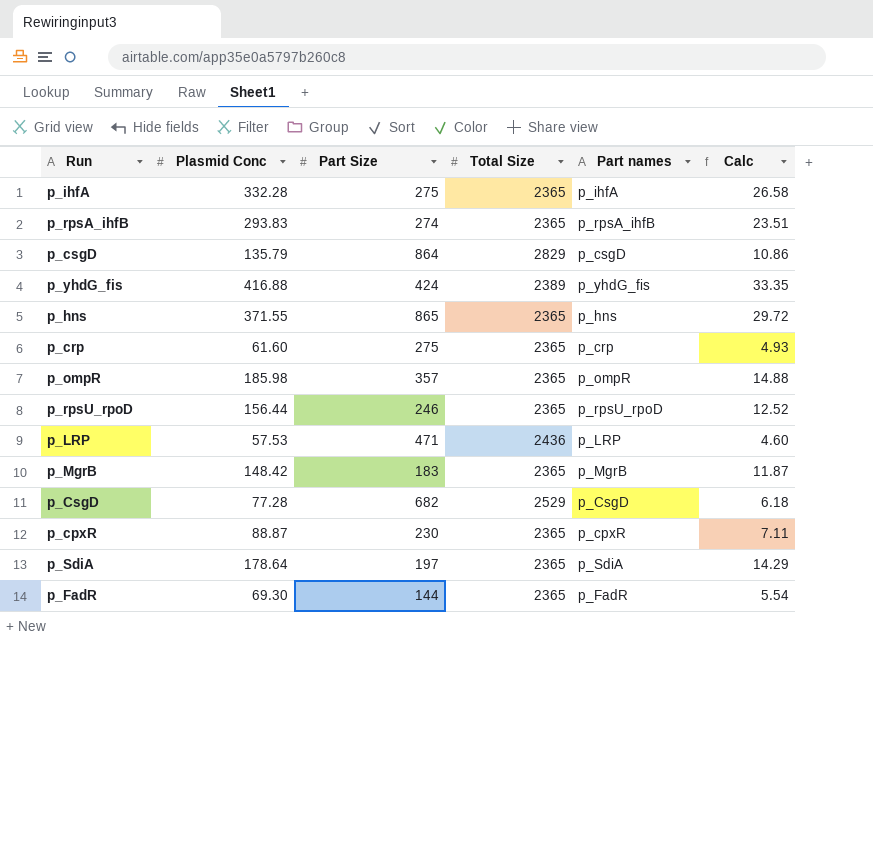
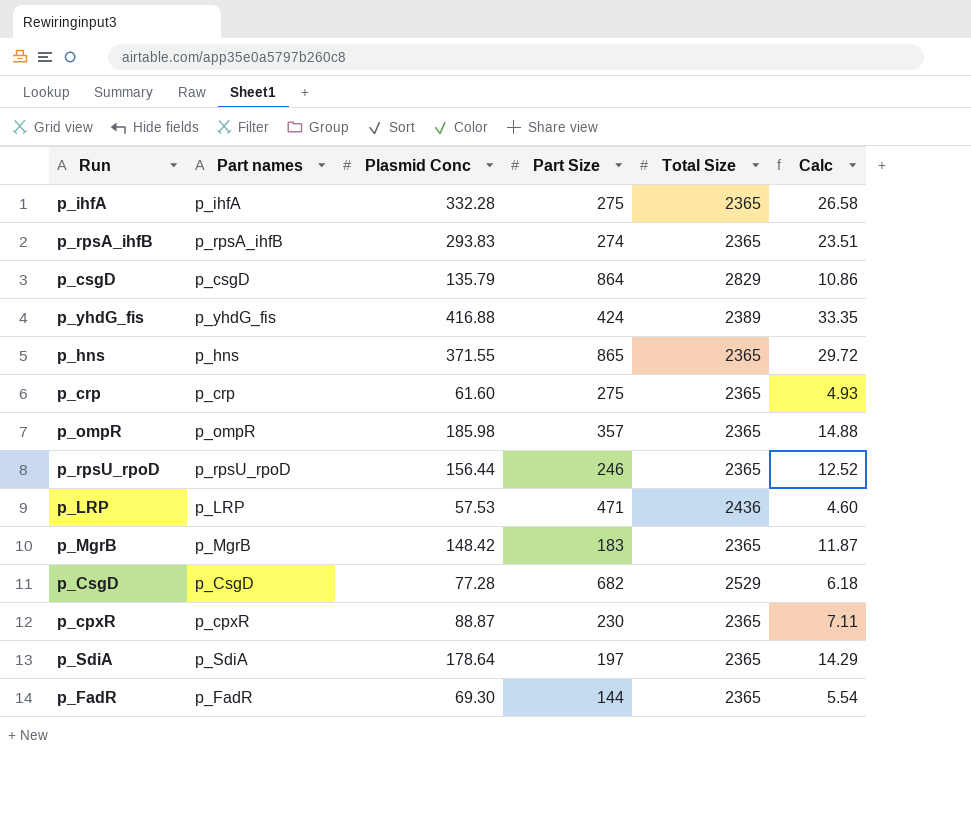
column Part names | position: 5 -> 2

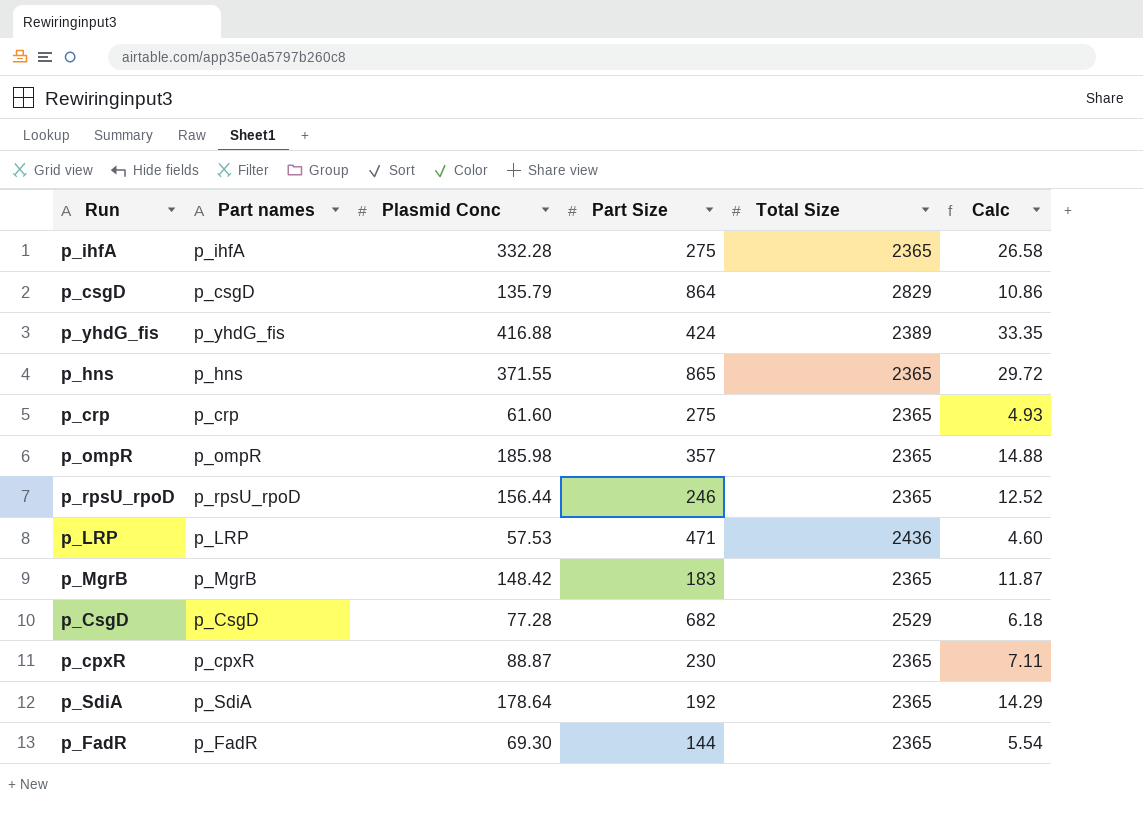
row p_rpsA_ihfB: p_rpsA_ihfB | 293.83 | 274 | 2365 | 23.51 -> none
p_SdiA | Part Size: 197 -> 192

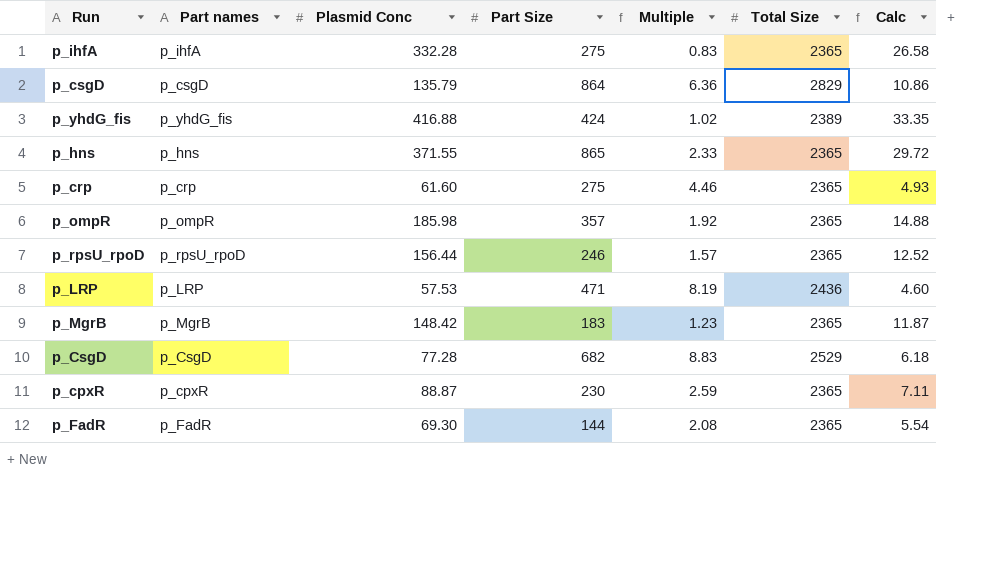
column Multiple | formula: none -> [Part Size] / [Plasmid Conc]
row p_SdiA: p_SdiA | 178.64 | 192 | 2365 | 14.29 -> none

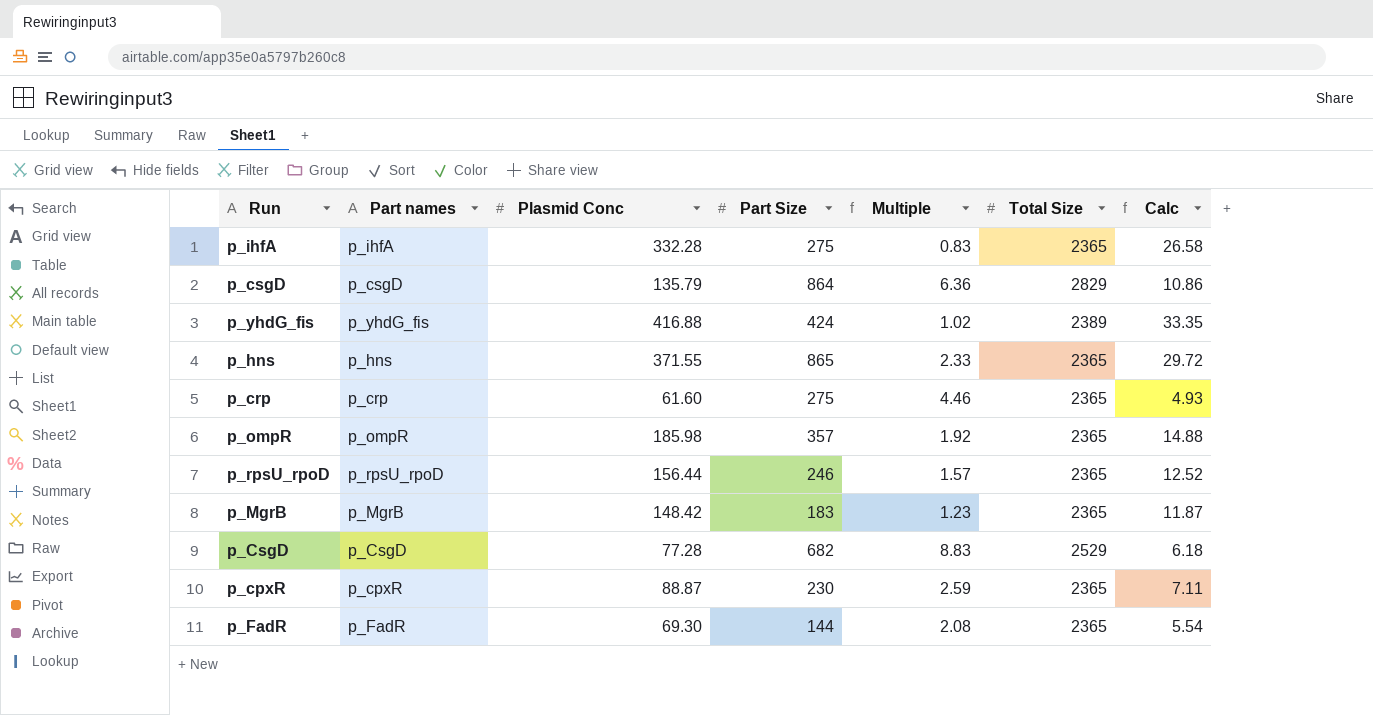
row p_LRP: p_LRP | 57.53 | 471 | 8.19 | 2436 | 4.60 -> none

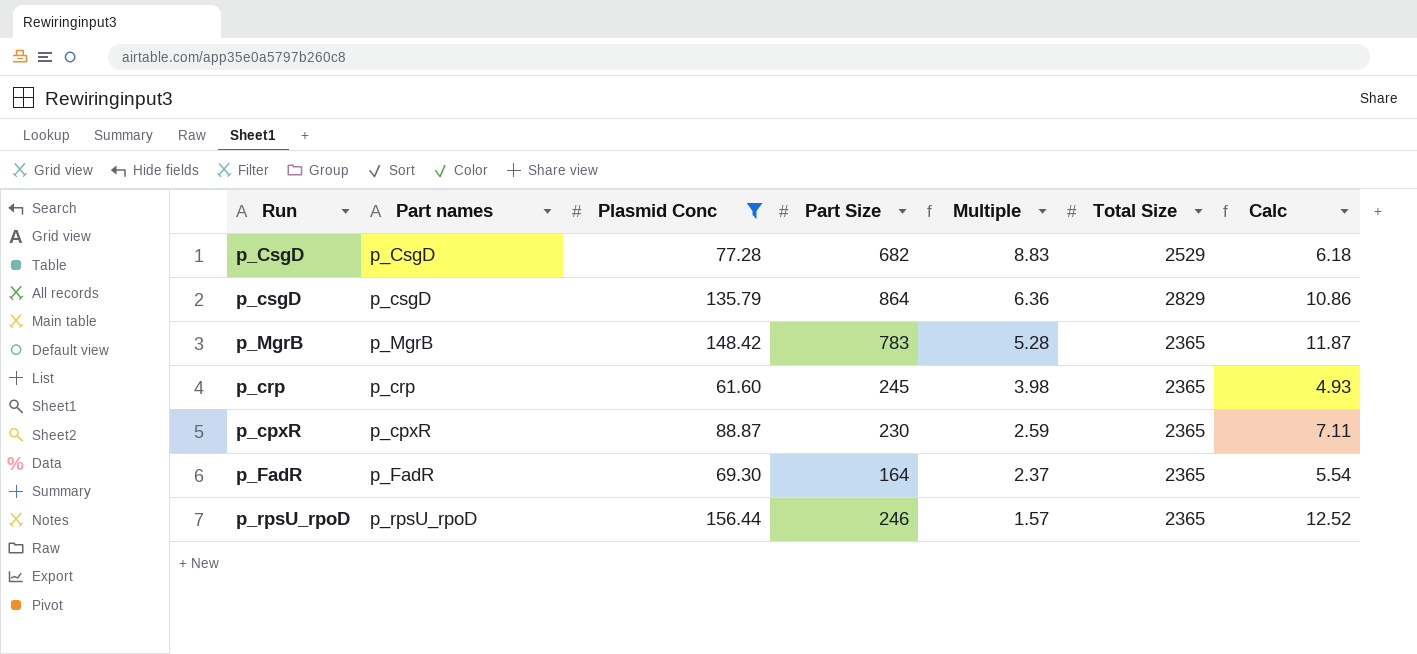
filter: none -> Plasmid Conc <= 156.44
row order: none -> Multiple descending
p_MgrB | Part Size: 183 -> 783
p_MgrB | Multiple: 1.23 -> 5.28
p_crp | Part Size: 275 -> 245
p_crp | Multiple: 4.46 -> 3.98
p_FadR | Part Size: 144 -> 164
p_FadR | Multiple: 2.08 -> 2.37

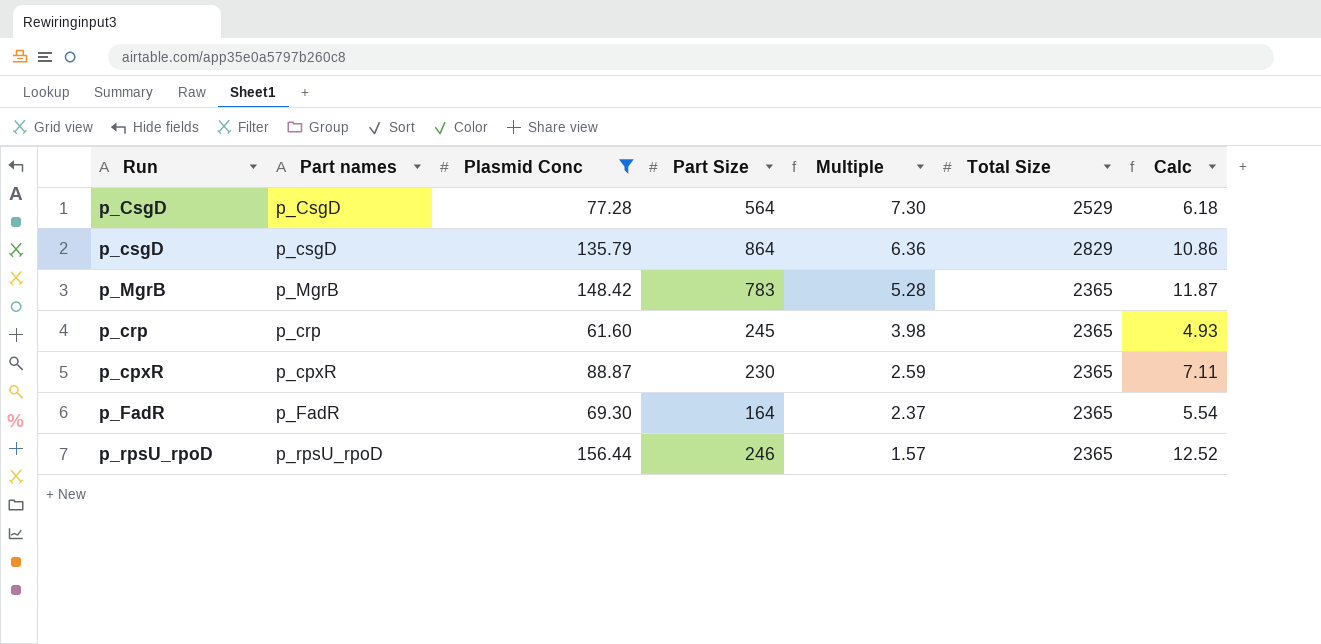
p_CsgD | Part Size: 682 -> 564
p_CsgD | Multiple: 8.83 -> 7.30

